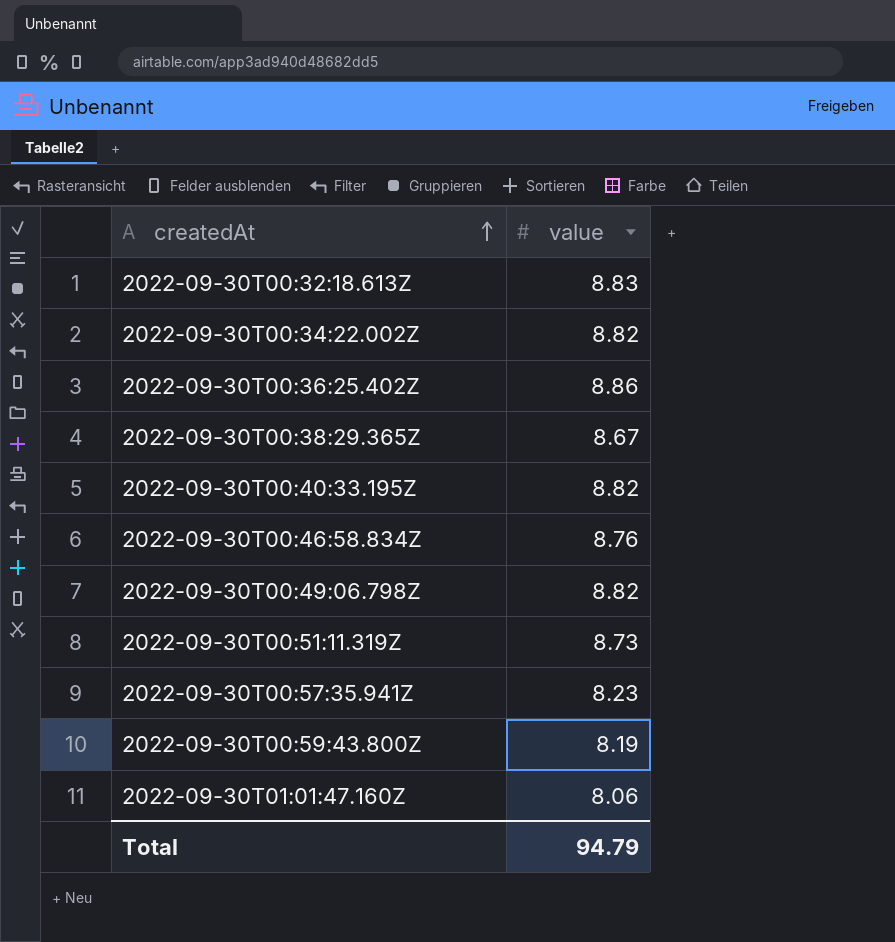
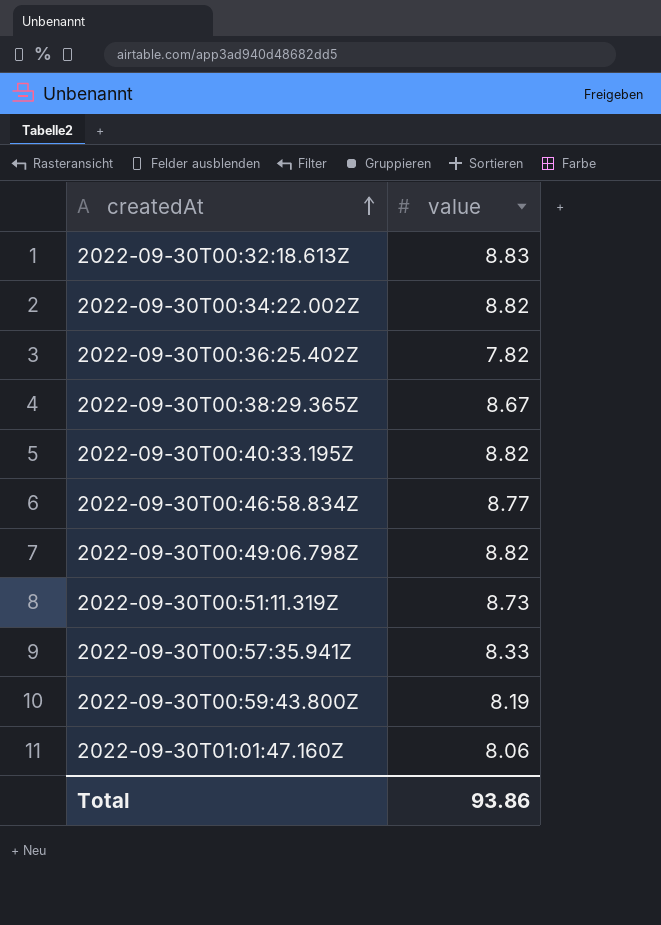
2022-09-30T00:36:25.402Z | value: 8.86 -> 7.82
2022-09-30T00:46:58.834Z | value: 8.76 -> 8.77
2022-09-30T00:57:35.941Z | value: 8.23 -> 8.33
Total | value: 94.79 -> 93.86

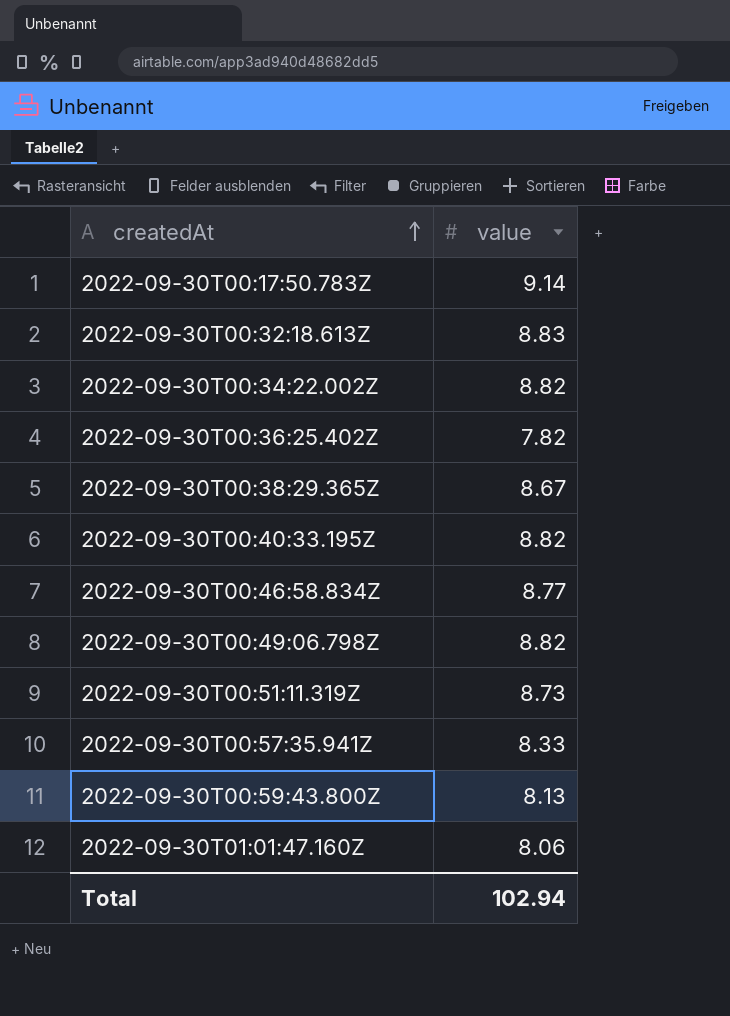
row 2022-09-30T00:17:50.783Z: none -> 9.14
2022-09-30T00:59:43.800Z | value: 8.19 -> 8.13
Total | value: 93.86 -> 102.94

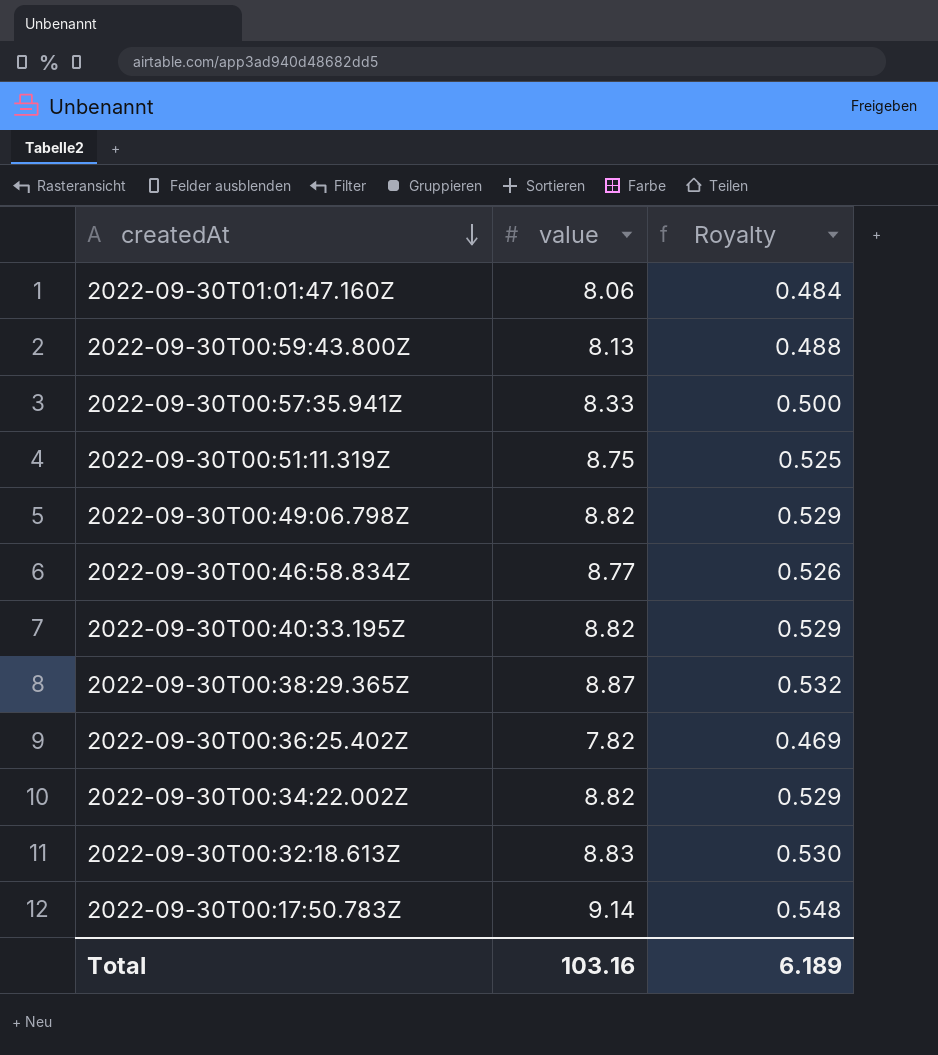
row order: createdAt ascending -> createdAt descending
column Royalty | formula: none -> [value] * 0.06
2022-09-30T00:51:11.319Z | value: 8.73 -> 8.75
2022-09-30T00:38:29.365Z | value: 8.67 -> 8.87
Total | value: 102.94 -> 103.16

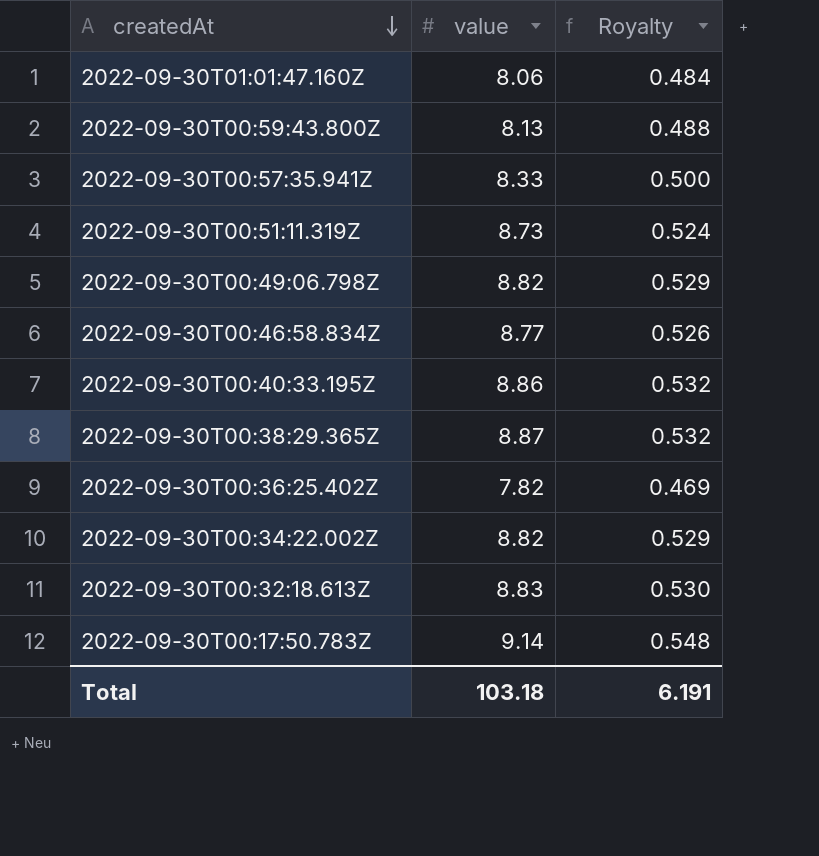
2022-09-30T00:51:11.319Z | value: 8.75 -> 8.73
2022-09-30T00:51:11.319Z | Royalty: 0.525 -> 0.524
2022-09-30T00:40:33.195Z | value: 8.82 -> 8.86
2022-09-30T00:40:33.195Z | Royalty: 0.529 -> 0.532
Total | value: 103.16 -> 103.18
Total | Royalty: 6.189 -> 6.191

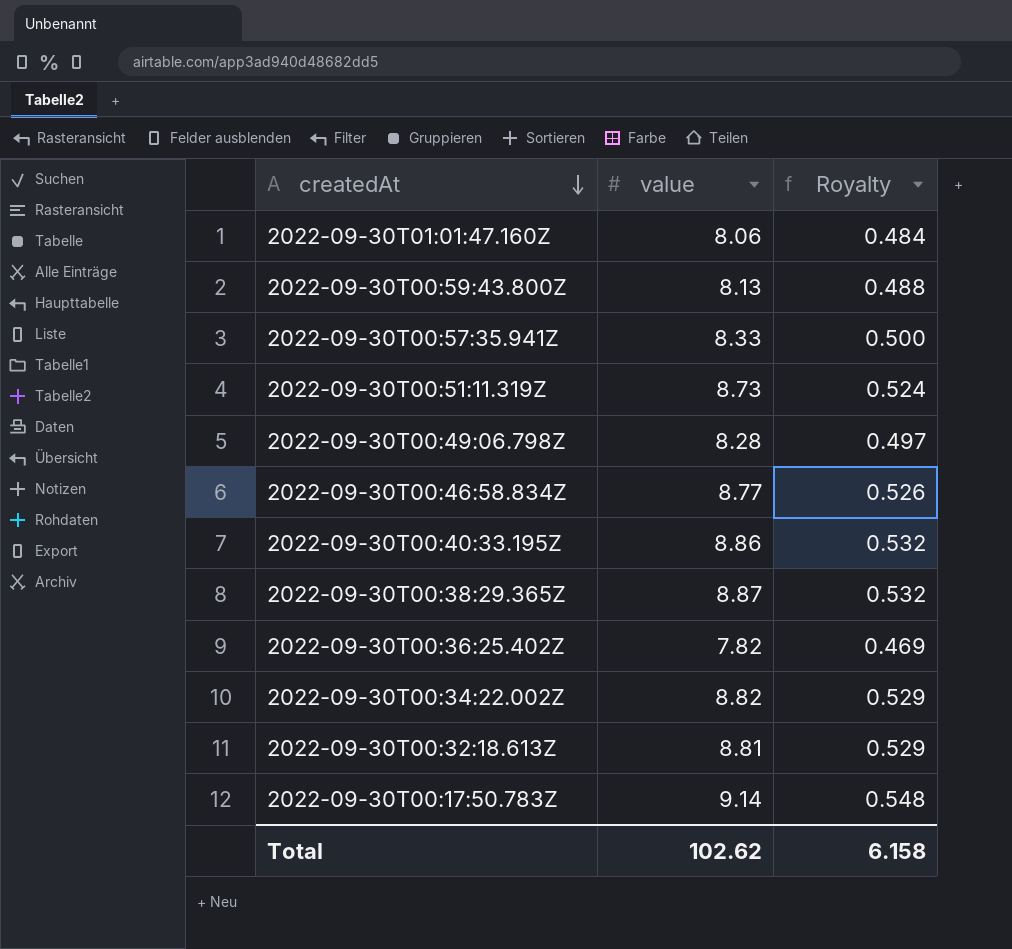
2022-09-30T00:49:06.798Z | value: 8.82 -> 8.28
2022-09-30T00:49:06.798Z | Royalty: 0.529 -> 0.497
2022-09-30T00:32:18.613Z | value: 8.83 -> 8.81
2022-09-30T00:32:18.613Z | Royalty: 0.530 -> 0.529
Total | value: 103.18 -> 102.62
Total | Royalty: 6.191 -> 6.158

